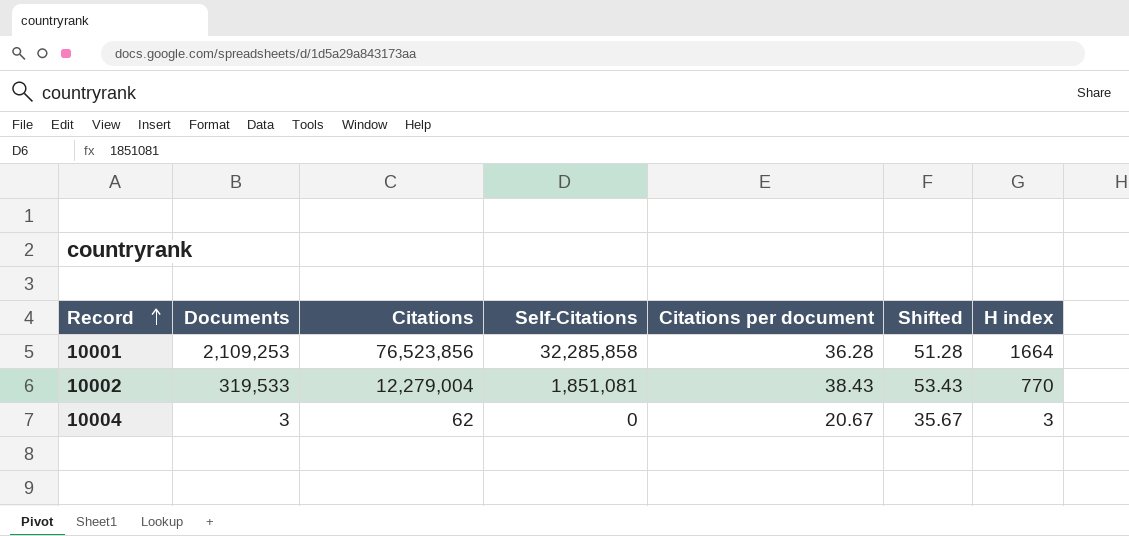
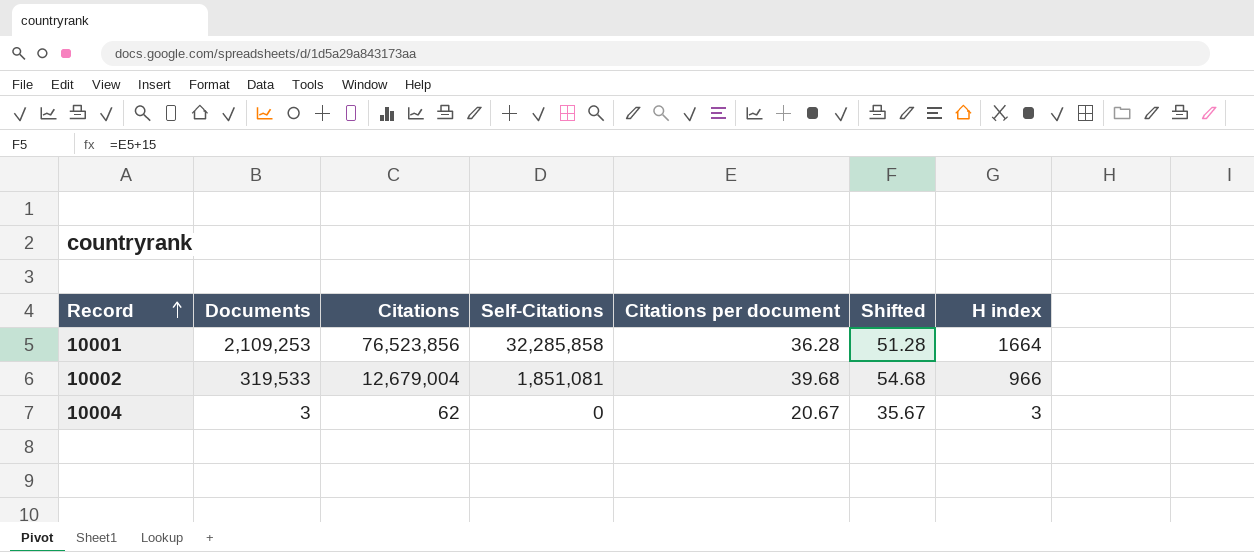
10002 | Citations: 12,279,004 -> 12,679,004
10002 | Citations per document: 38.43 -> 39.68
10002 | Shifted: 53.43 -> 54.68
10002 | H index: 770 -> 966

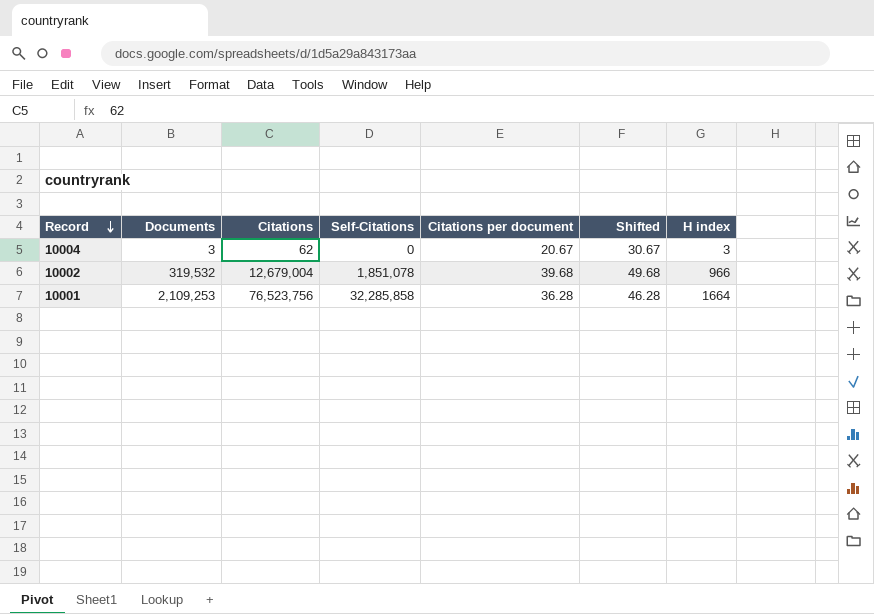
row order: Record ascending -> Record descending
column Shifted | formula: [Citations per document] + 15 -> [Citations per document] + 10
10002 | Documents: 319,533 -> 319,532
10002 | Self-Citations: 1,851,081 -> 1,851,078
10001 | Citations: 76,523,856 -> 76,523,756

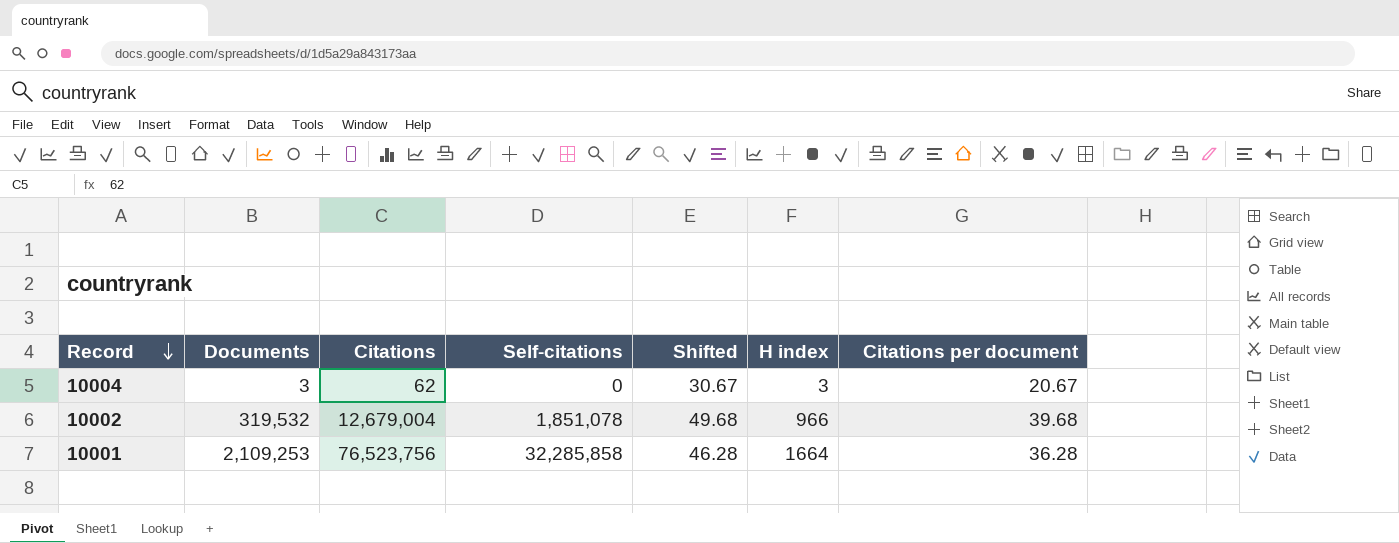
column name: Self-Citations -> Self-citations
column Citations per document | position: 5 -> 7

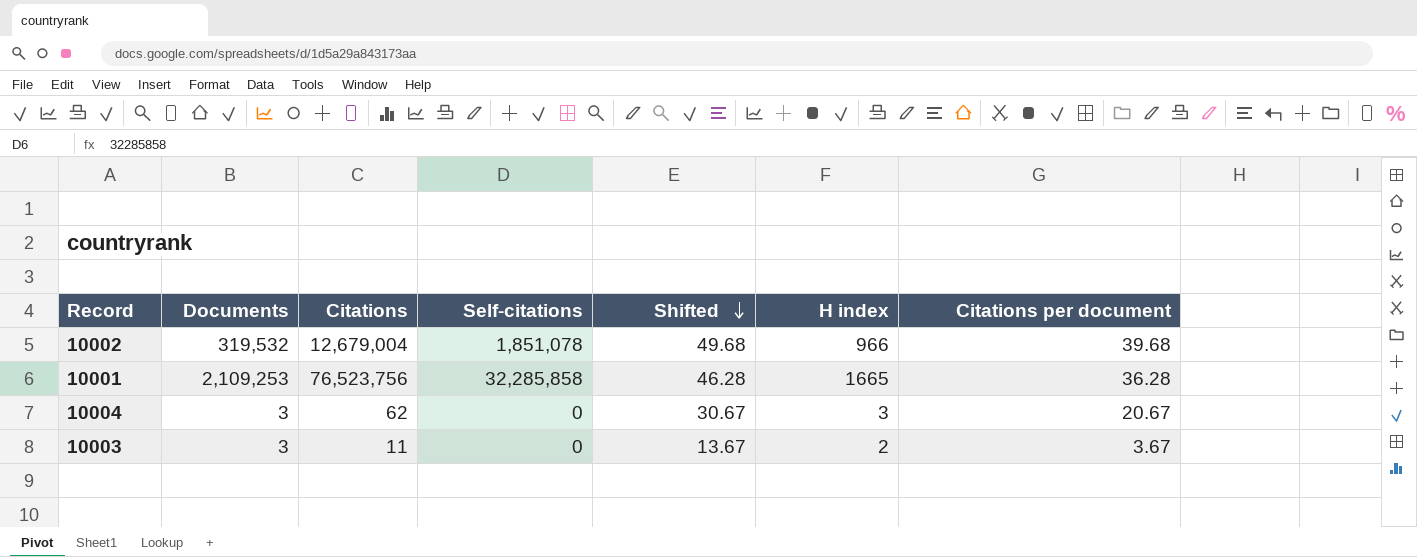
row order: Record descending -> Shifted descending
10001 | H index: 1664 -> 1665
row 10003: none -> 3 | 11 | 0 | 13.67 | 2 | 3.67

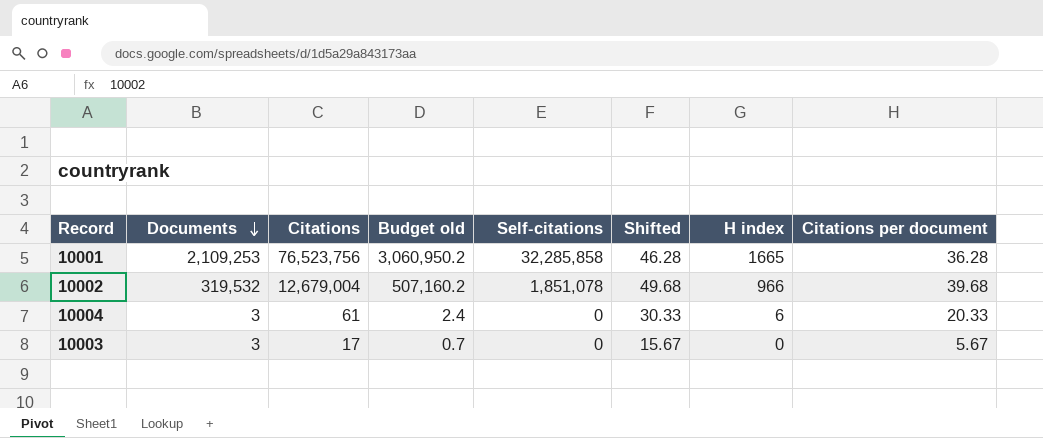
row order: Shifted descending -> Documents descending
column Budget old | formula: none -> [Citations] * 0.04
10004 | Citations: 62 -> 61
10004 | Shifted: 30.67 -> 30.33
10004 | H index: 3 -> 6
10004 | Citations per document: 20.67 -> 20.33
10003 | Citations: 11 -> 17
10003 | Shifted: 13.67 -> 15.67
10003 | H index: 2 -> 0
10003 | Citations per document: 3.67 -> 5.67

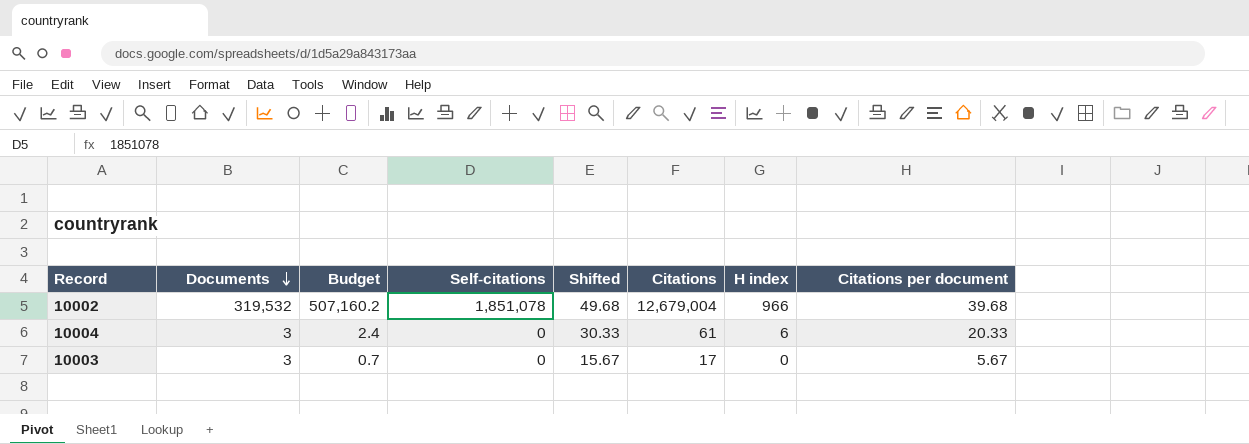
column name: Budget old -> Budget
column Citations | position: 3 -> 6
row 10001: 2,109,253 | 76,523,756 | 3,060,950.2 | 32,285,858 | 46.28 | 1665 | 36.28 -> none

